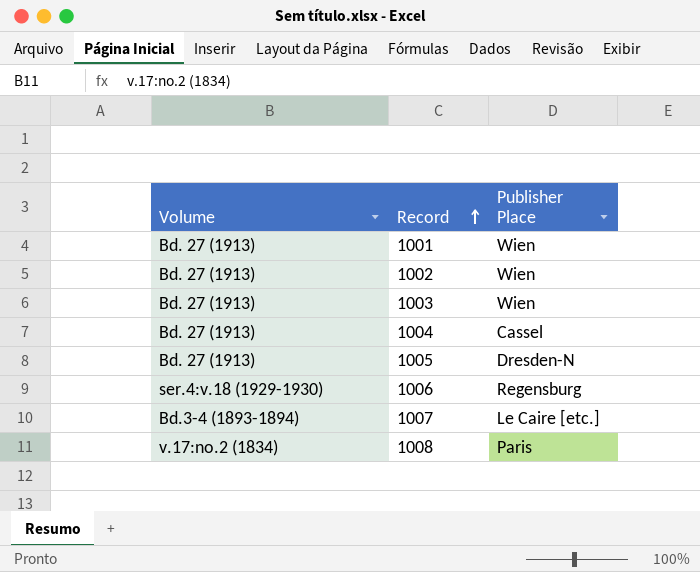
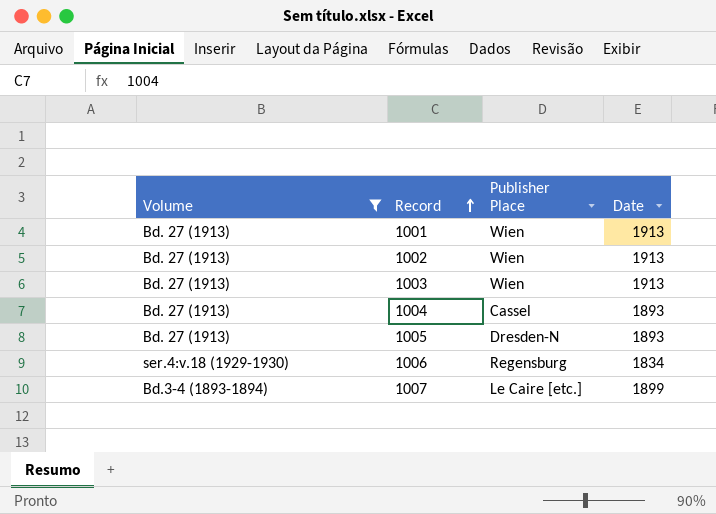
filter: none -> Volume != v.17:no.2 (1834)
column Date | position: none -> 4

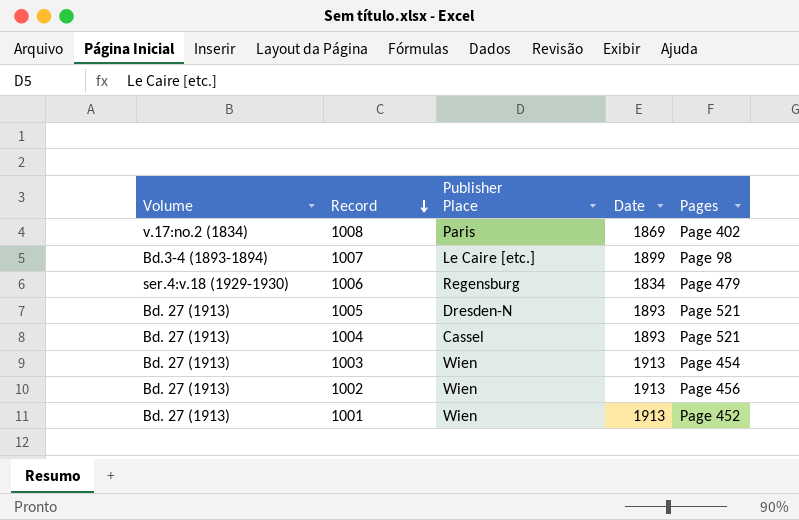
filter: Volume != v.17:no.2 (1834) -> none
row order: Record ascending -> Record descending
column Pages | position: none -> 5

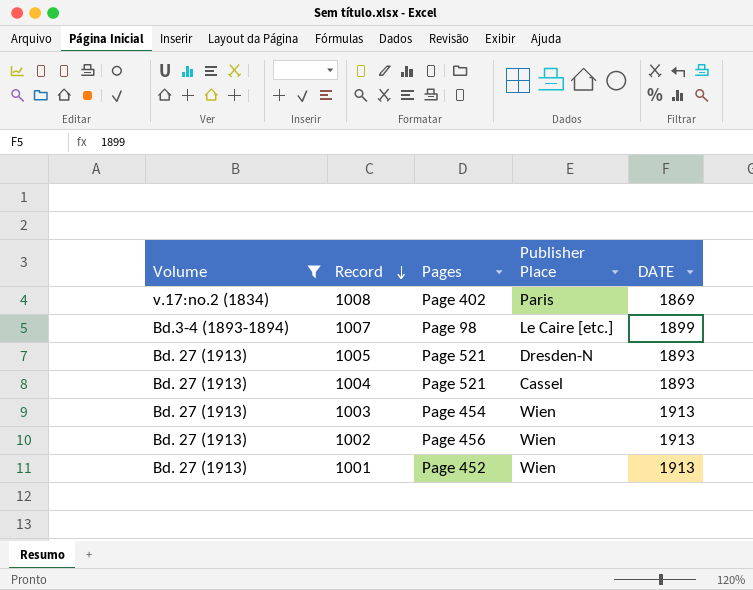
filter: none -> Volume != ser.4:v.18 (1929-1930)
column Pages | position: 5 -> 3
column name: Date -> DATE

